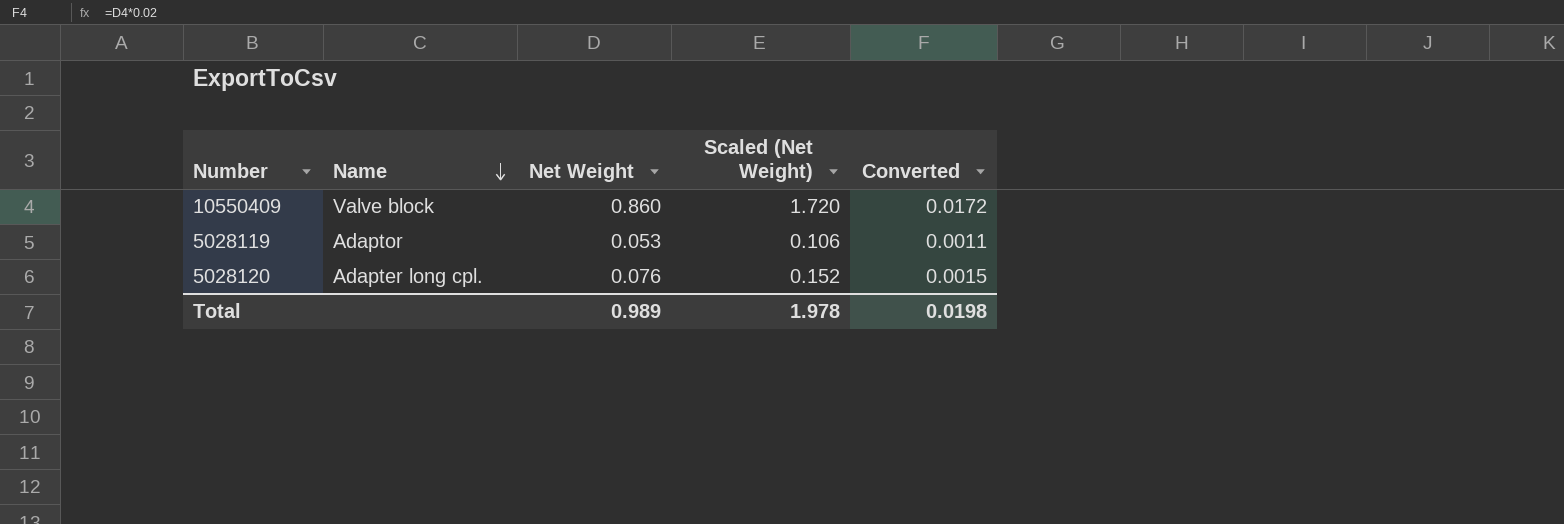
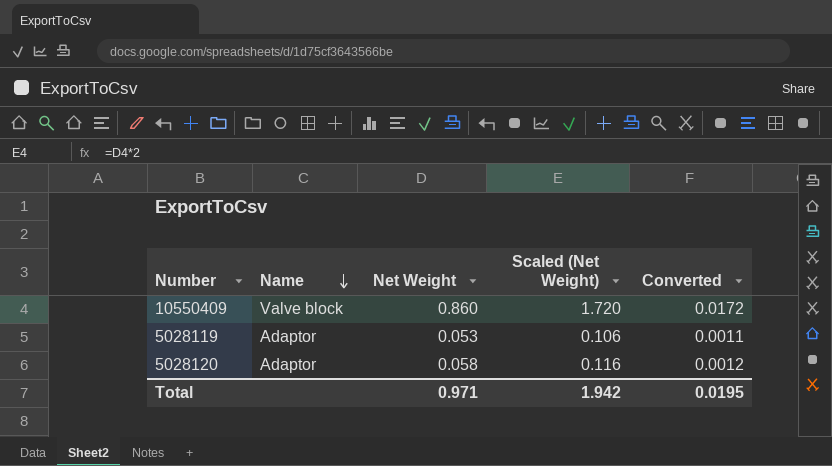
5028120 | Name: Adapter long cpl. -> Adaptor
5028120 | Net Weight: 0.076 -> 0.058
5028120 | Scaled (Net Weight): 0.152 -> 0.116
5028120 | Converted: 0.0015 -> 0.0012
Total | Net Weight: 0.989 -> 0.971
Total | Scaled (Net Weight): 1.978 -> 1.942
Total | Converted: 0.0198 -> 0.0195

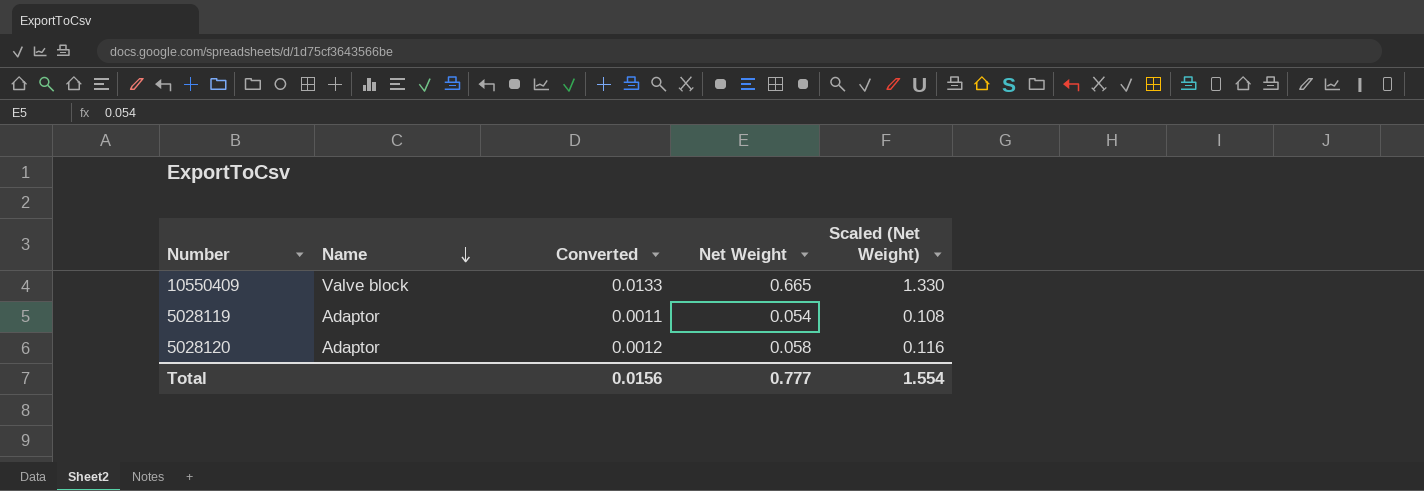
column Converted | position: 5 -> 3
10550409 | Converted: 0.0172 -> 0.0133
10550409 | Net Weight: 0.860 -> 0.665
10550409 | Scaled (Net Weight): 1.720 -> 1.330
5028119 | Net Weight: 0.053 -> 0.054
5028119 | Scaled (Net Weight): 0.106 -> 0.108
Total | Converted: 0.0195 -> 0.0156
Total | Net Weight: 0.971 -> 0.777
Total | Scaled (Net Weight): 1.942 -> 1.554

